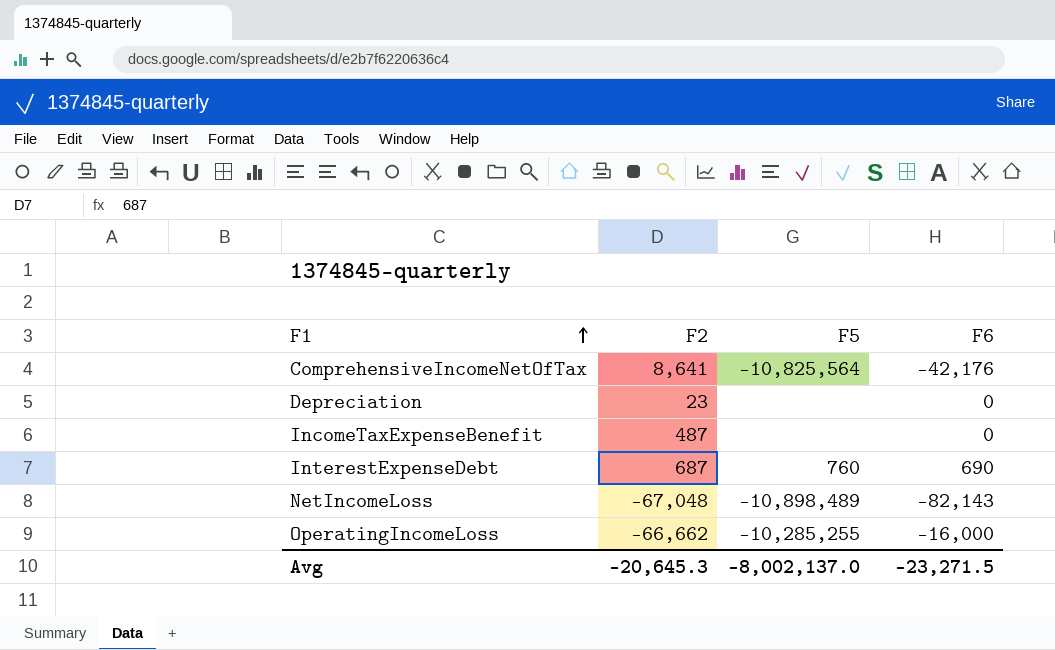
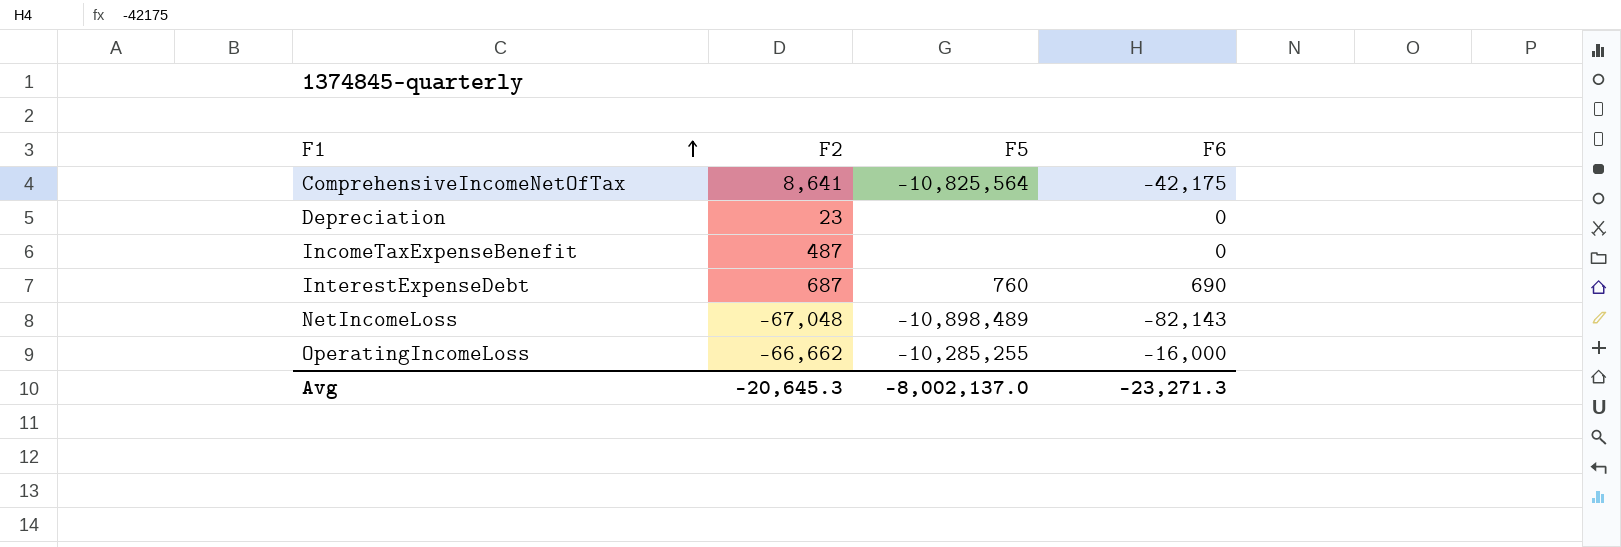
ComprehensiveIncomeNetOfTax | F6: -42,176 -> -42,175
Avg | F6: -23,271.5 -> -23,271.3

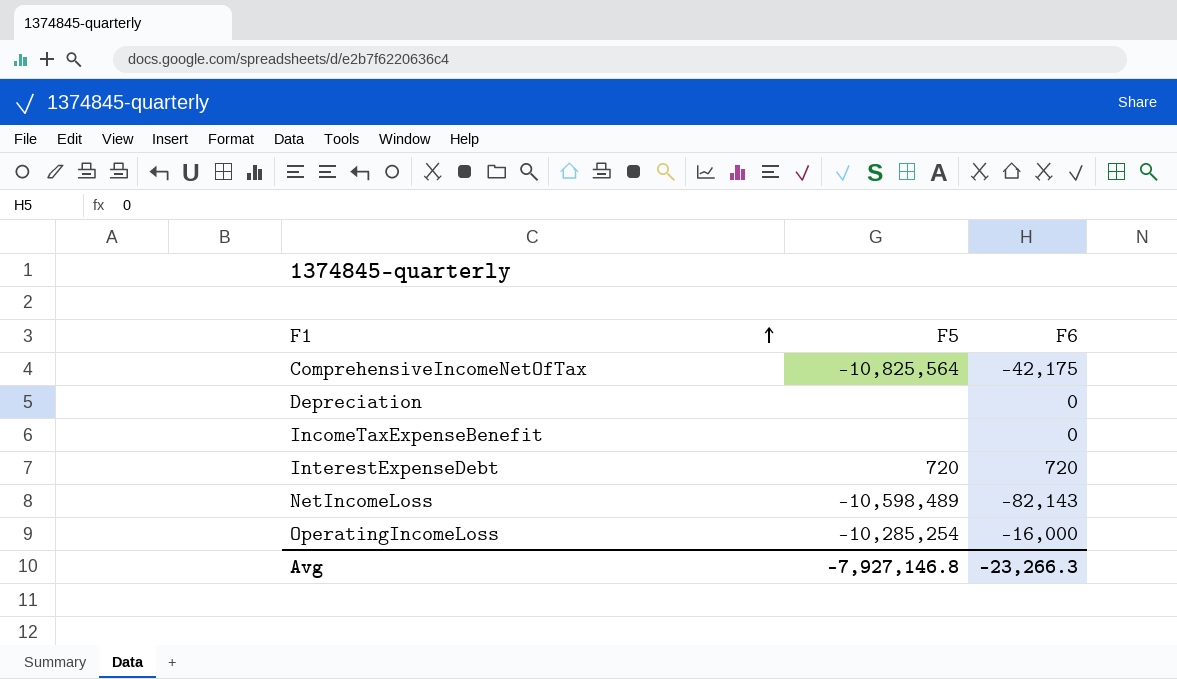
column F2 | position: 2 -> none
InterestExpenseDebt | F5: 760 -> 720
InterestExpenseDebt | F6: 690 -> 720
NetIncomeLoss | F5: -10,898,489 -> -10,598,489
OperatingIncomeLoss | F5: -10,285,255 -> -10,285,254
Avg | F5: -8,002,137.0 -> -7,927,146.8
Avg | F6: -23,271.3 -> -23,266.3

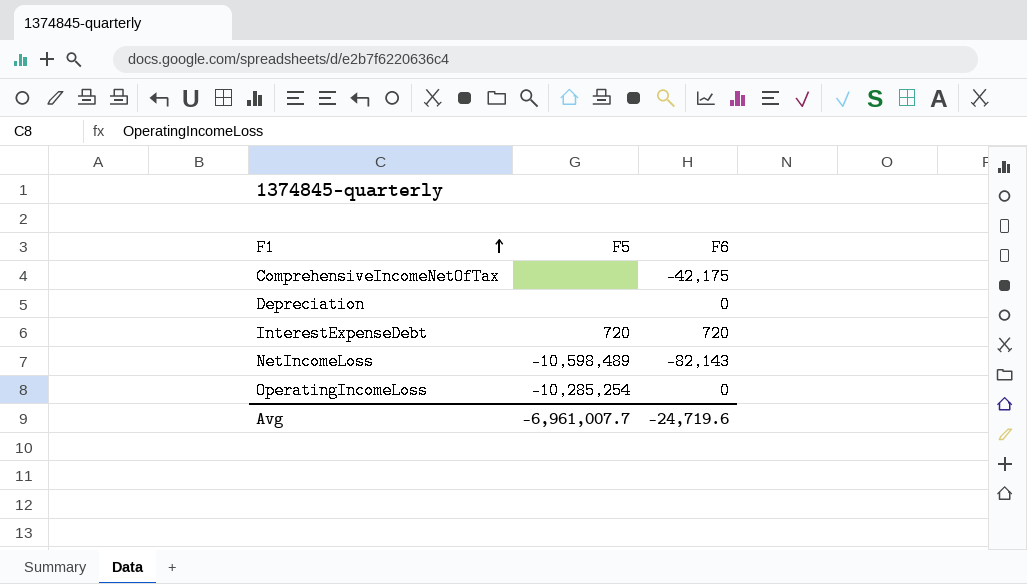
row IncomeTaxExpenseBenefit: none | 0 -> none
ComprehensiveIncomeNetOfTax | F5: -10,825,564 -> none
OperatingIncomeLoss | F6: -16,000 -> 0
Avg | F5: -7,927,146.8 -> -6,961,007.7
Avg | F6: -23,266.3 -> -24,719.6

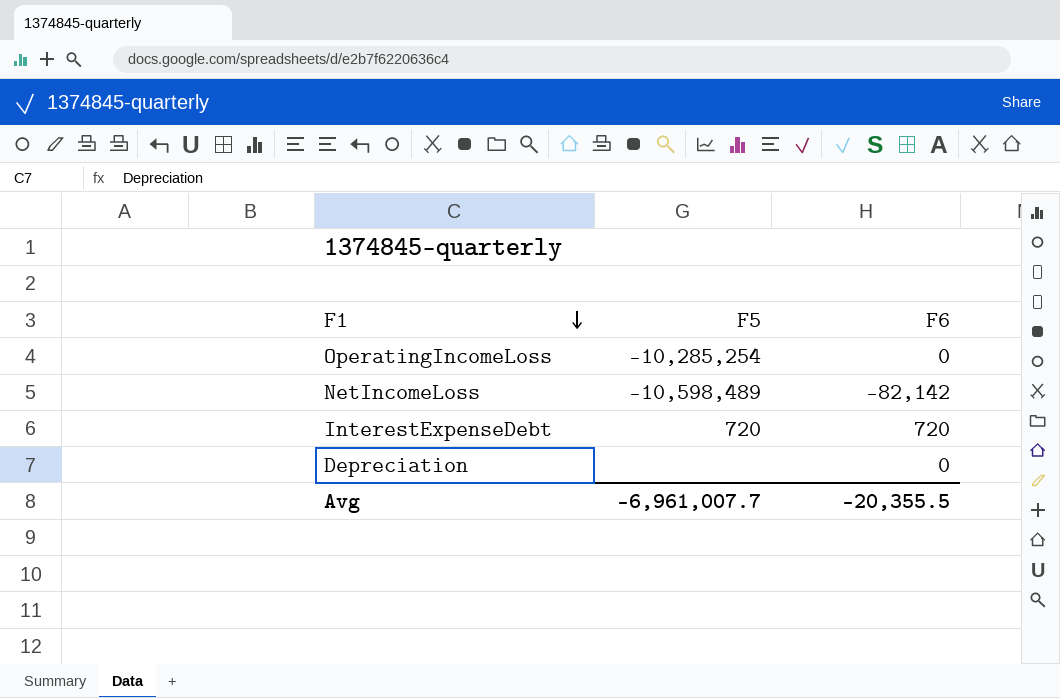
row order: F1 ascending -> F1 descending
row ComprehensiveIncomeNetOfTax: none | -42,175 -> none
NetIncomeLoss | F6: -82,143 -> -82,142
Avg | F6: -24,719.6 -> -20,355.5

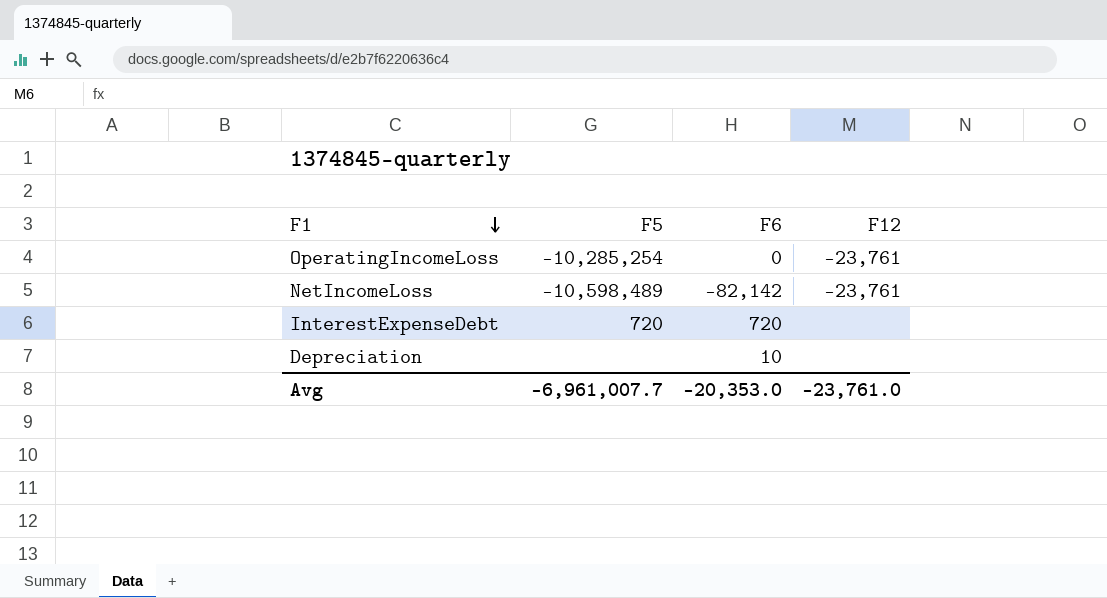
column F12 | position: none -> 4
Depreciation | F6: 0 -> 10
Avg | F6: -20,355.5 -> -20,353.0

